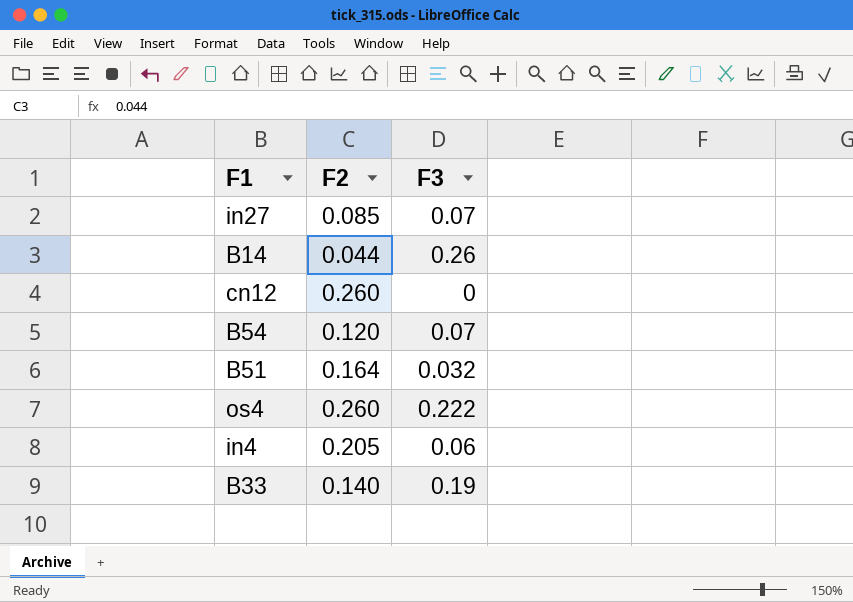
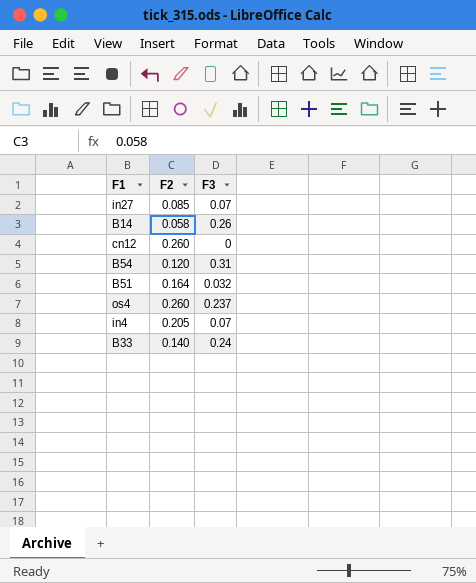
B14 | F2: 0.044 -> 0.058
B54 | F3: 0.07 -> 0.31
os4 | F3: 0.222 -> 0.237
in4 | F3: 0.06 -> 0.07
B33 | F3: 0.19 -> 0.24

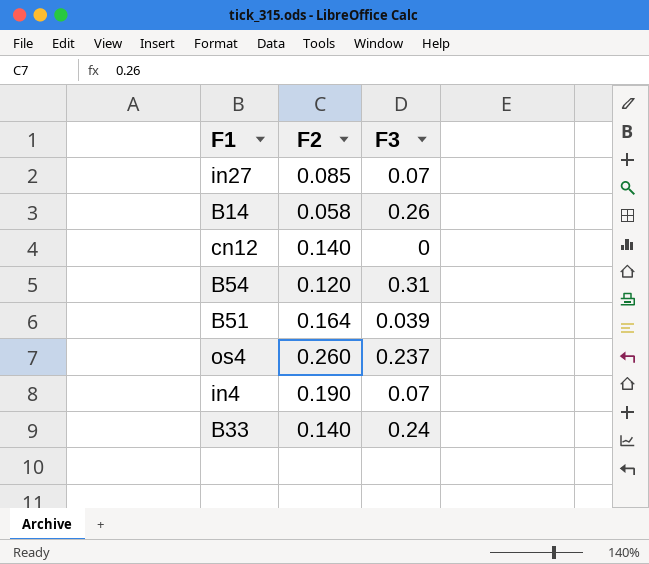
cn12 | F2: 0.260 -> 0.140
B51 | F3: 0.032 -> 0.039
in4 | F2: 0.205 -> 0.190

